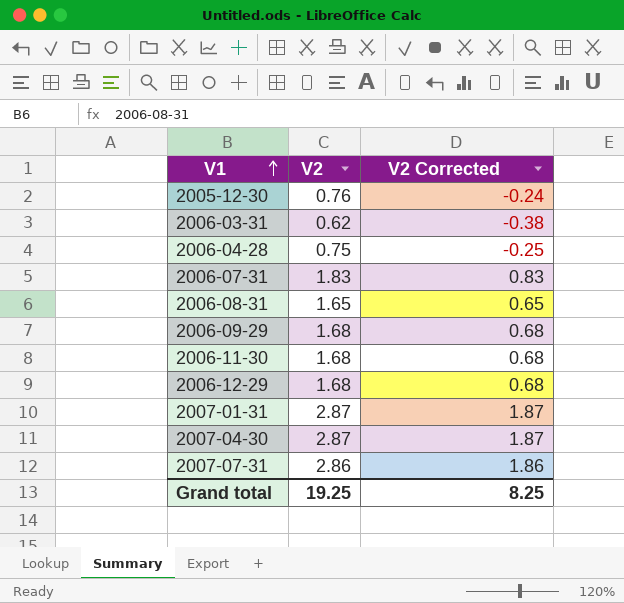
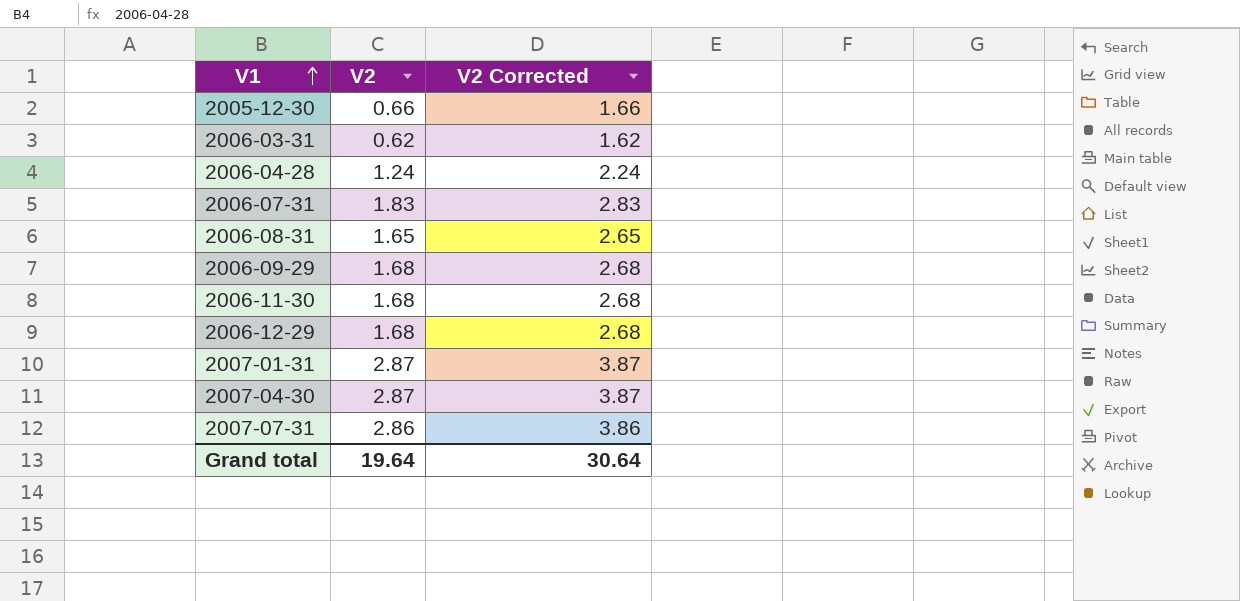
column V2 Corrected | formula: [V2] - 1 -> [V2] + 1
2005-12-30 | V2: 0.76 -> 0.66
2006-04-28 | V2: 0.75 -> 1.24
Grand total | V2: 19.25 -> 19.64
Grand total | V2 Corrected: 8.25 -> 30.64

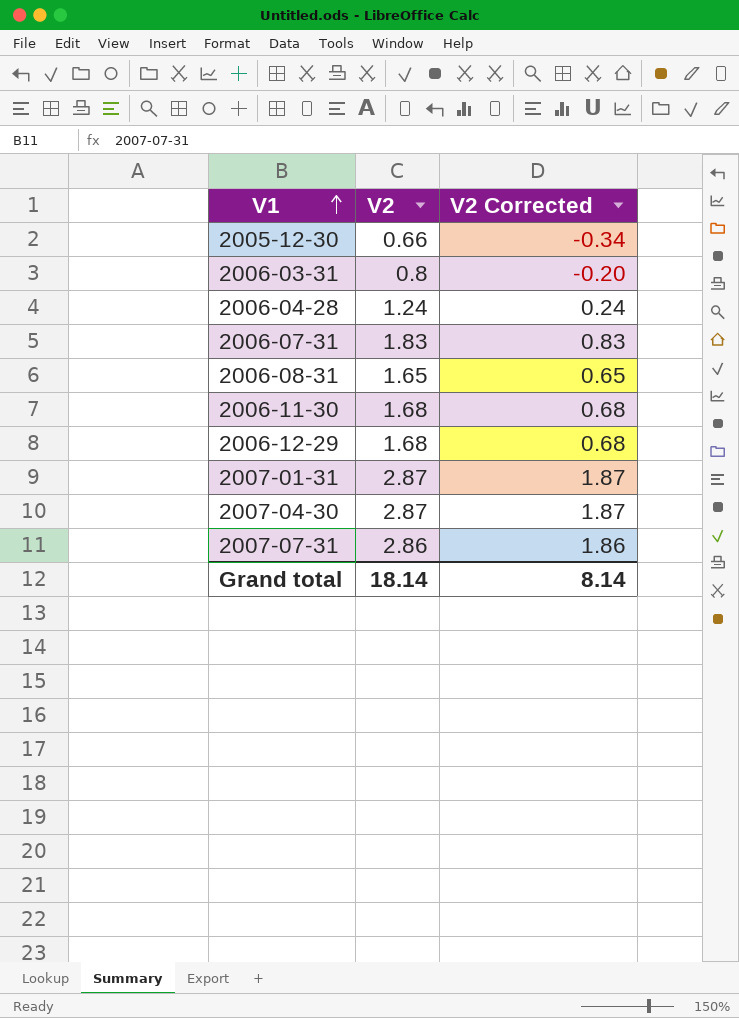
column V2 Corrected | formula: [V2] + 1 -> [V2] - 1
row 2006-09-29: 1.68 | 2.68 -> none
2006-03-31 | V2: 0.62 -> 0.8
Grand total | V2: 19.64 -> 18.14
Grand total | V2 Corrected: 30.64 -> 8.14

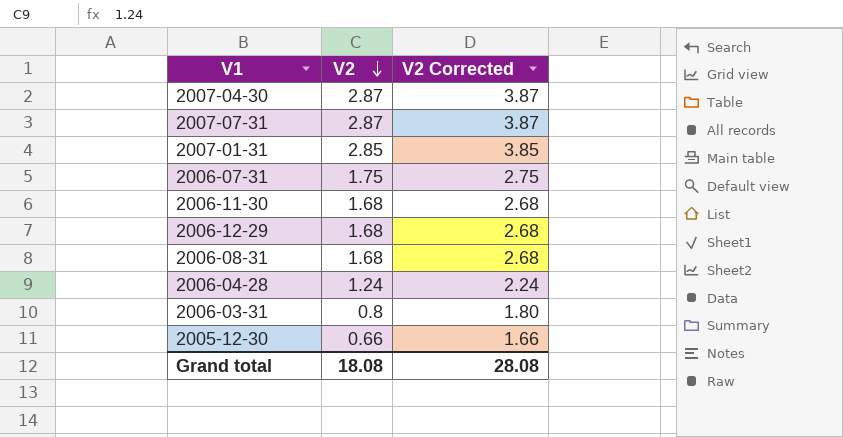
row order: V1 ascending -> V2 descending
column V2 Corrected | formula: [V2] - 1 -> [V2] + 1
2007-07-31 | V2: 2.86 -> 2.87
2007-01-31 | V2: 2.87 -> 2.85
2006-07-31 | V2: 1.83 -> 1.75
2006-08-31 | V2: 1.65 -> 1.68
Grand total | V2: 18.14 -> 18.08
Grand total | V2 Corrected: 8.14 -> 28.08

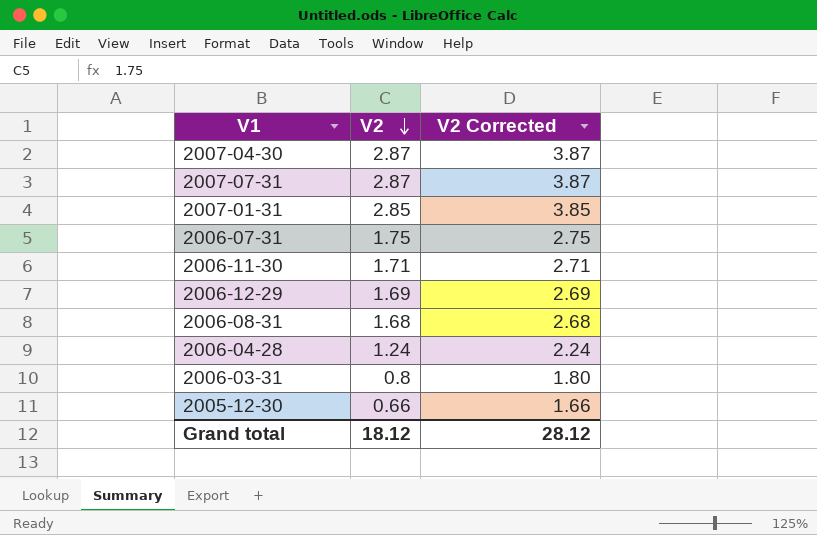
2006-11-30 | V2: 1.68 -> 1.71
2006-11-30 | V2 Corrected: 2.68 -> 2.71
2006-12-29 | V2: 1.68 -> 1.69
2006-12-29 | V2 Corrected: 2.68 -> 2.69
Grand total | V2: 18.08 -> 18.12
Grand total | V2 Corrected: 28.08 -> 28.12

